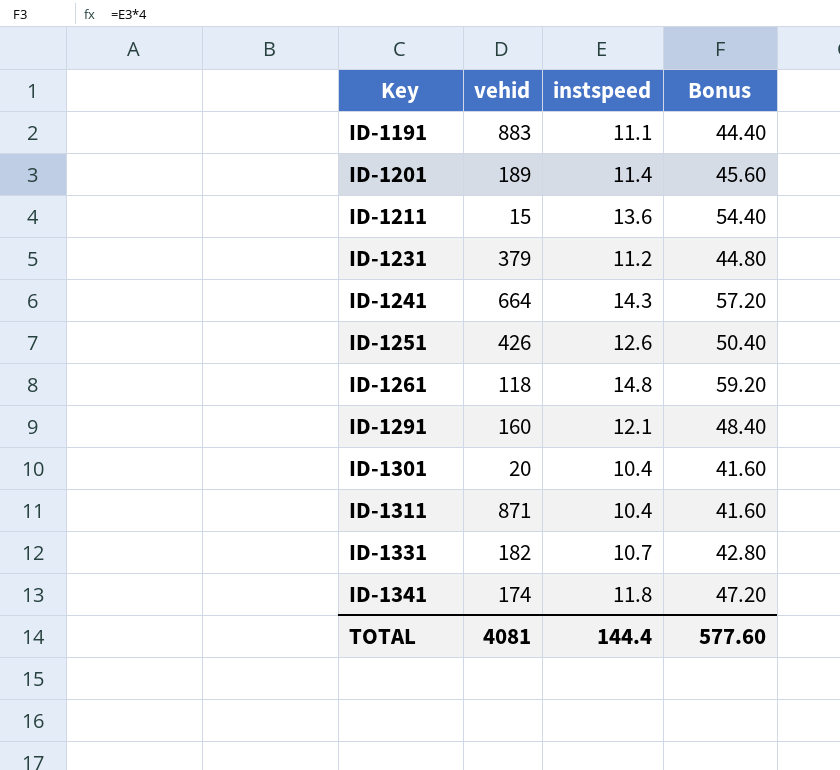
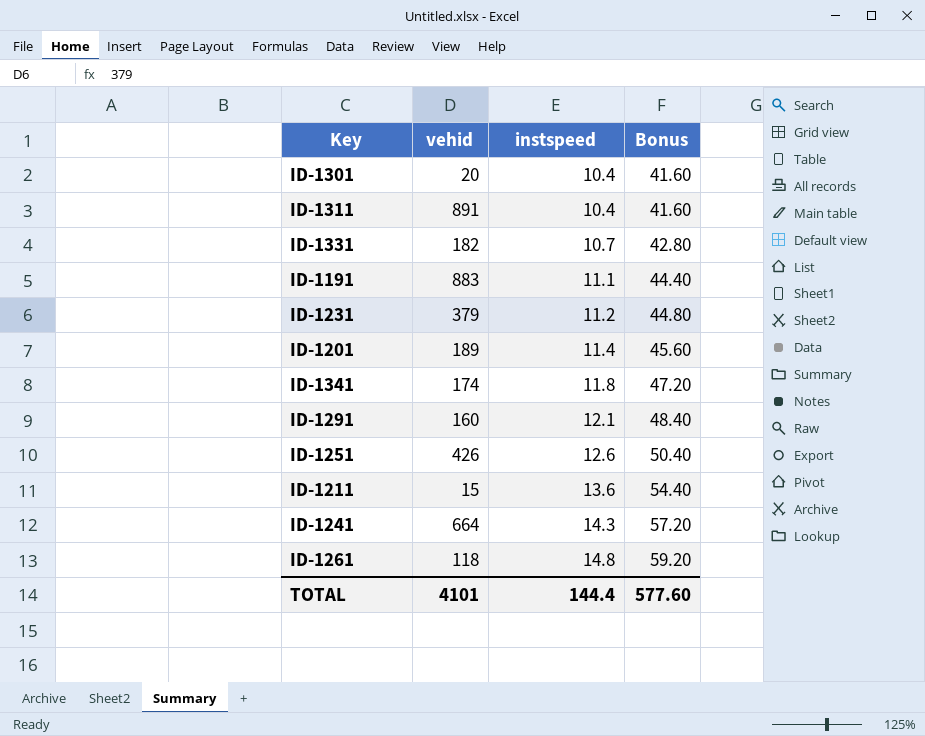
row order: Key ascending -> instspeed ascending
ID-1311 | vehid: 871 -> 891
TOTAL | vehid: 4081 -> 4101

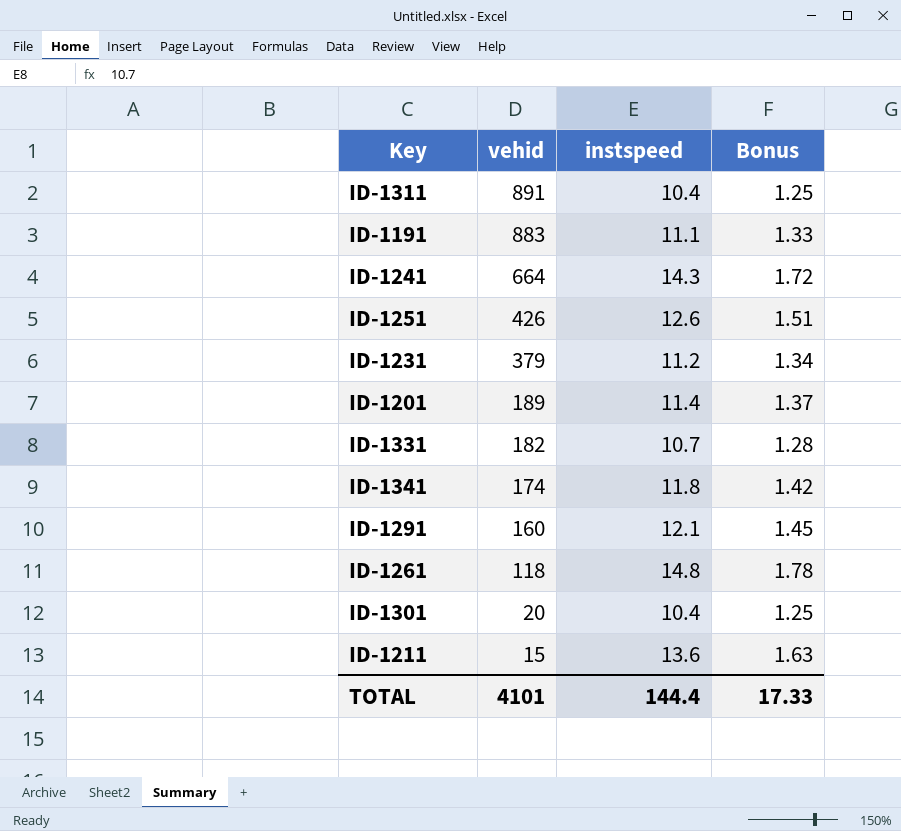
row order: instspeed ascending -> vehid descending
column Bonus | formula: [instspeed] * 4 -> [instspeed] * 0.12
TOTAL | Bonus: 577.60 -> 17.33

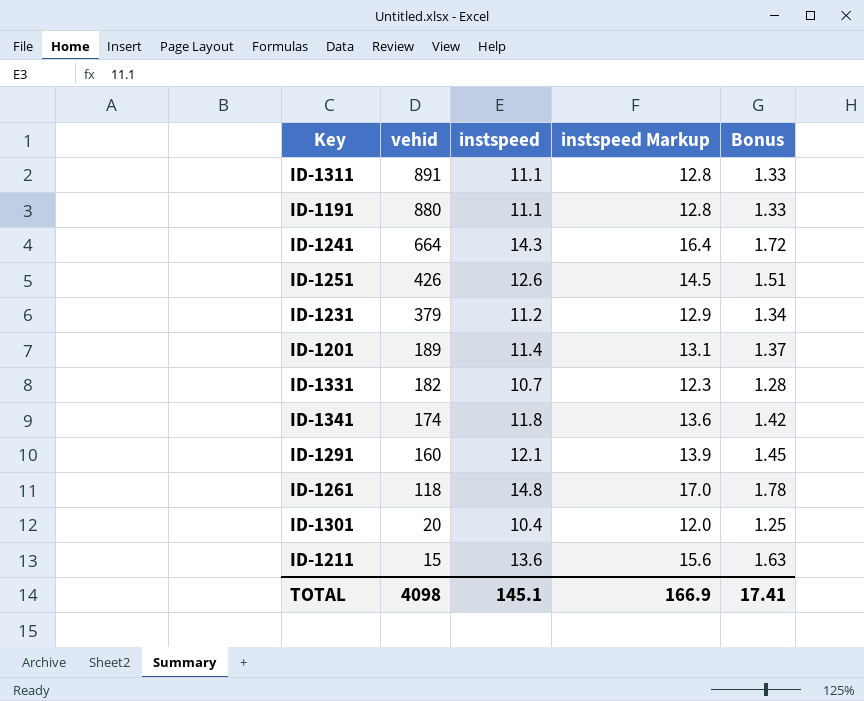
column instspeed Markup | formula: none -> [instspeed] * 1.15
ID-1311 | instspeed: 10.4 -> 11.1
ID-1311 | Bonus: 1.25 -> 1.33
ID-1191 | vehid: 883 -> 880
TOTAL | vehid: 4101 -> 4098
TOTAL | instspeed: 144.4 -> 145.1
TOTAL | Bonus: 17.33 -> 17.41

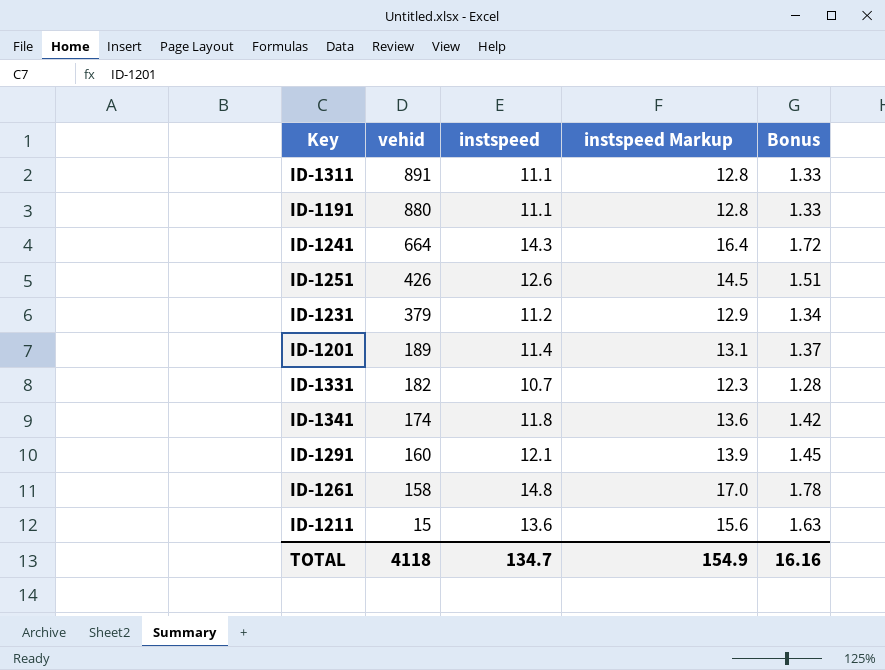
row ID-1301: 20 | 10.4 | 12.0 | 1.25 -> none
ID-1261 | vehid: 118 -> 158
TOTAL | vehid: 4098 -> 4118
TOTAL | instspeed: 145.1 -> 134.7
TOTAL | instspeed Markup: 166.9 -> 154.9
TOTAL | Bonus: 17.41 -> 16.16

